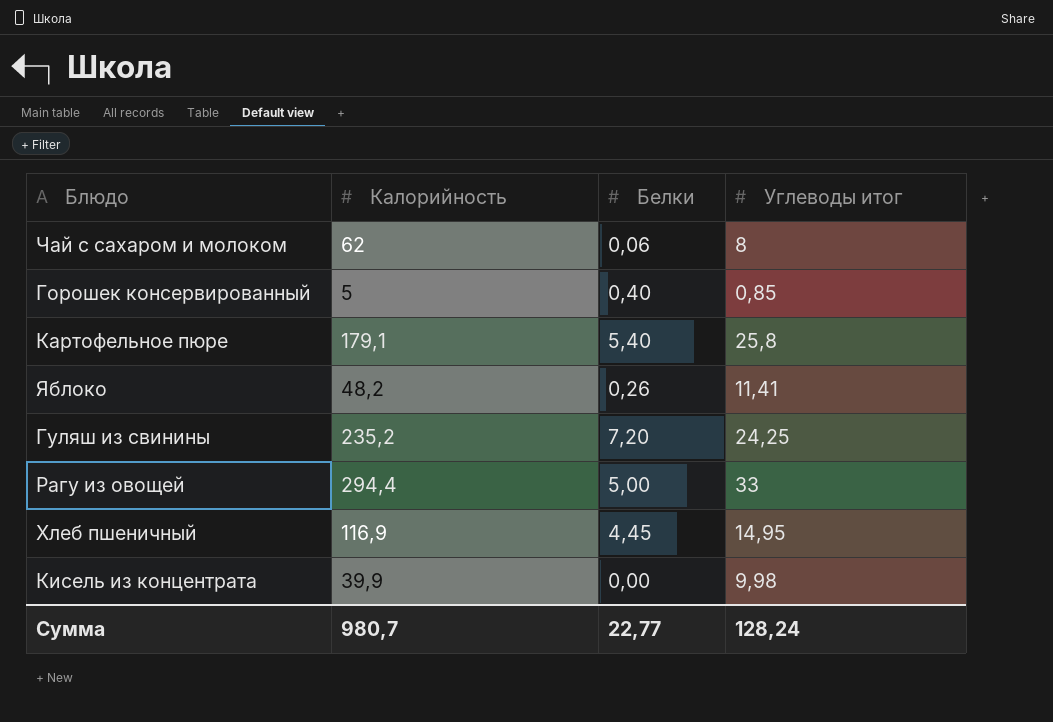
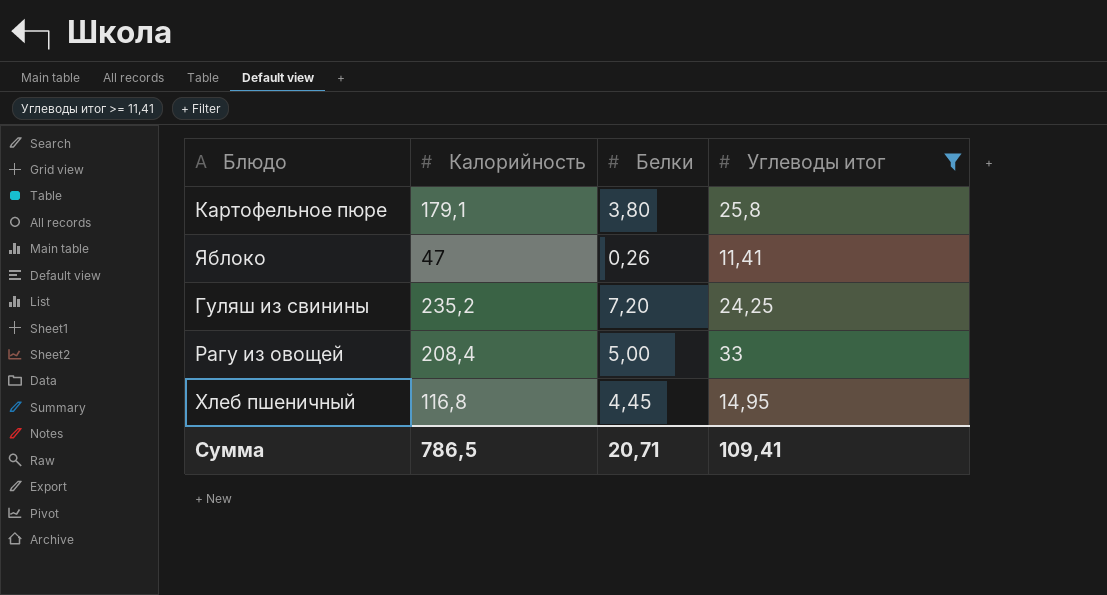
filter: none -> Углеводы итог >= 11,41
Картофельное пюре | Белки: 5,40 -> 3,80
Яблоко | Калорийность: 48,2 -> 47
Рагу из овощей | Калорийность: 294,4 -> 208,4
Хлеб пшеничный | Калорийность: 116,9 -> 116,8
Сумма | Калорийность: 980,7 -> 786,5
Сумма | Белки: 22,77 -> 20,71
Сумма | Углеводы итог: 128,24 -> 109,41

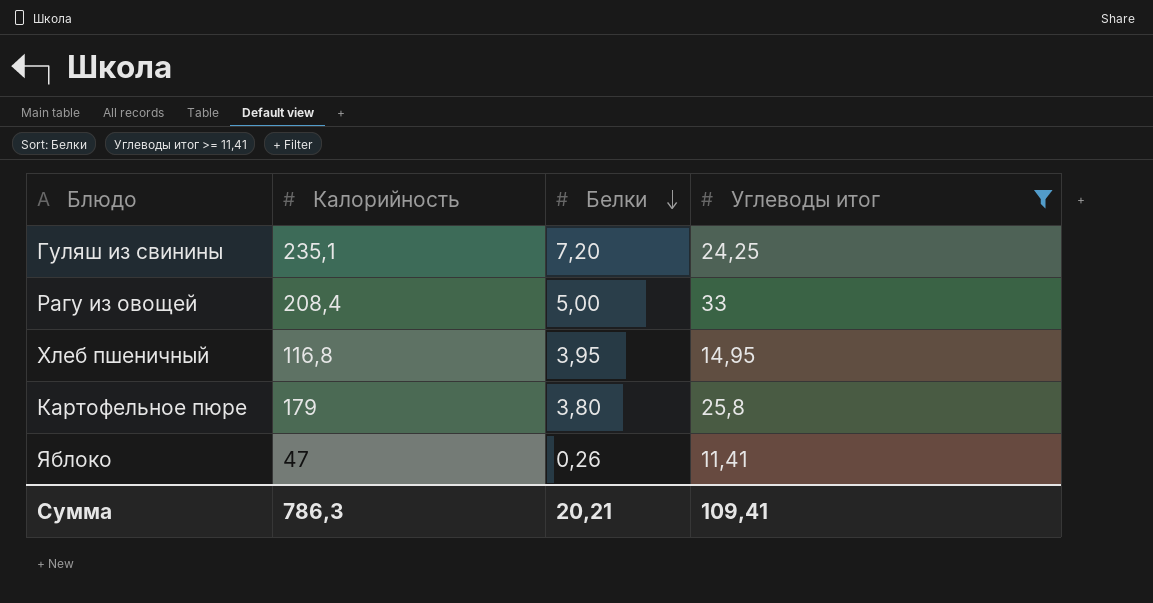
row order: none -> Белки descending
Гуляш из свинины | Калорийность: 235,2 -> 235,1
Хлеб пшеничный | Белки: 4,45 -> 3,95
Картофельное пюре | Калорийность: 179,1 -> 179
Сумма | Калорийность: 786,5 -> 786,3
Сумма | Белки: 20,71 -> 20,21

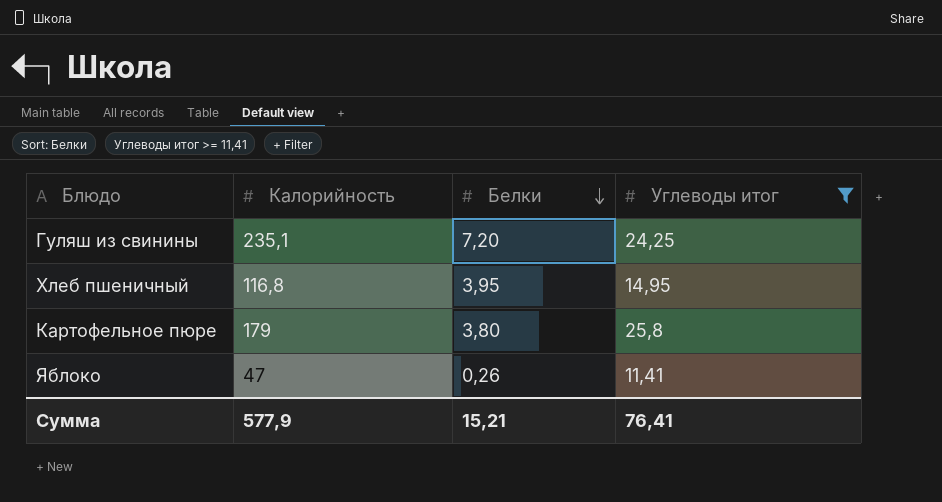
row Рагу из овощей: 208,4 | 5,00 | 33 -> none
Сумма | Калорийность: 786,3 -> 577,9
Сумма | Белки: 20,21 -> 15,21
Сумма | Углеводы итог: 109,41 -> 76,41

